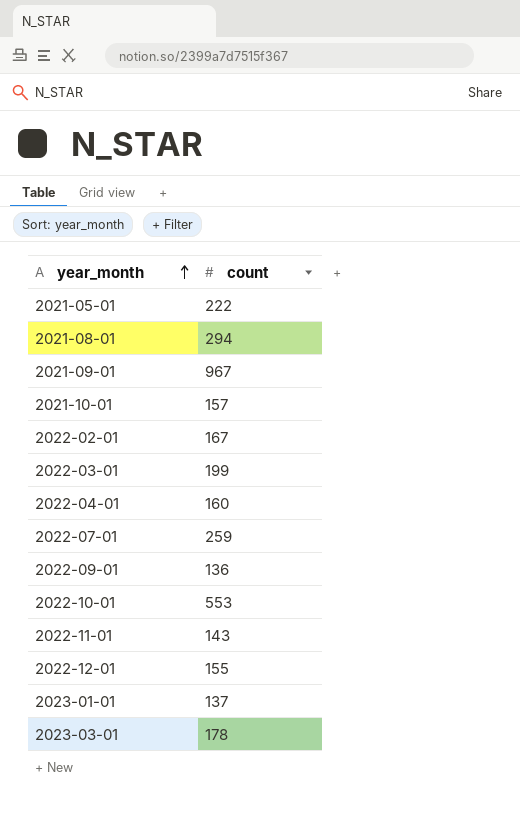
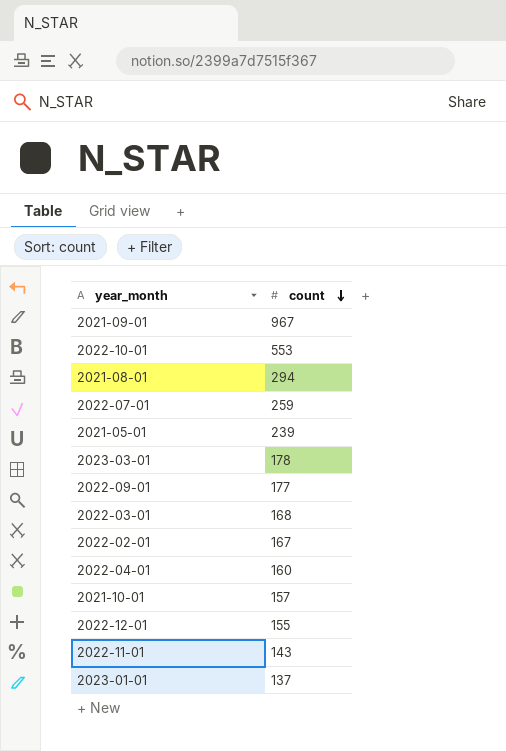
row order: year_month ascending -> count descending
2021-05-01 | count: 222 -> 239
2022-09-01 | count: 136 -> 177
2022-03-01 | count: 199 -> 168

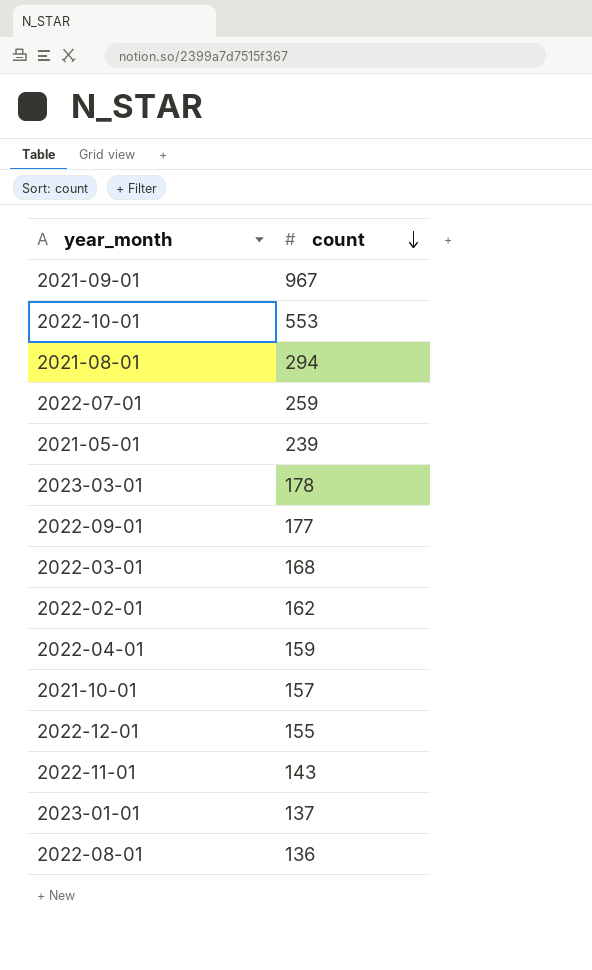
2022-02-01 | count: 167 -> 162
2022-04-01 | count: 160 -> 159
row 2022-08-01: none -> 136

